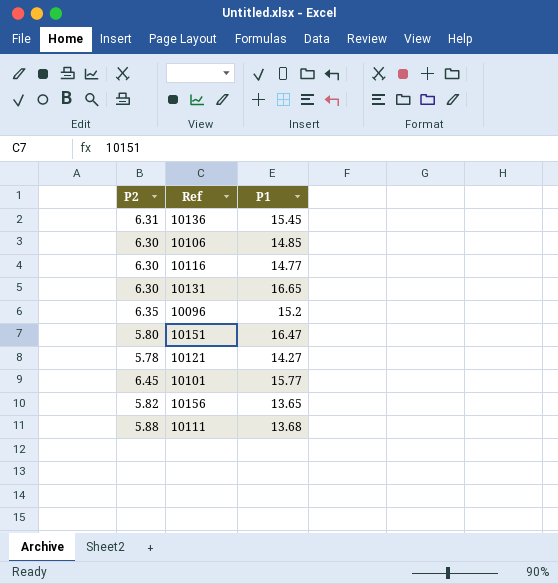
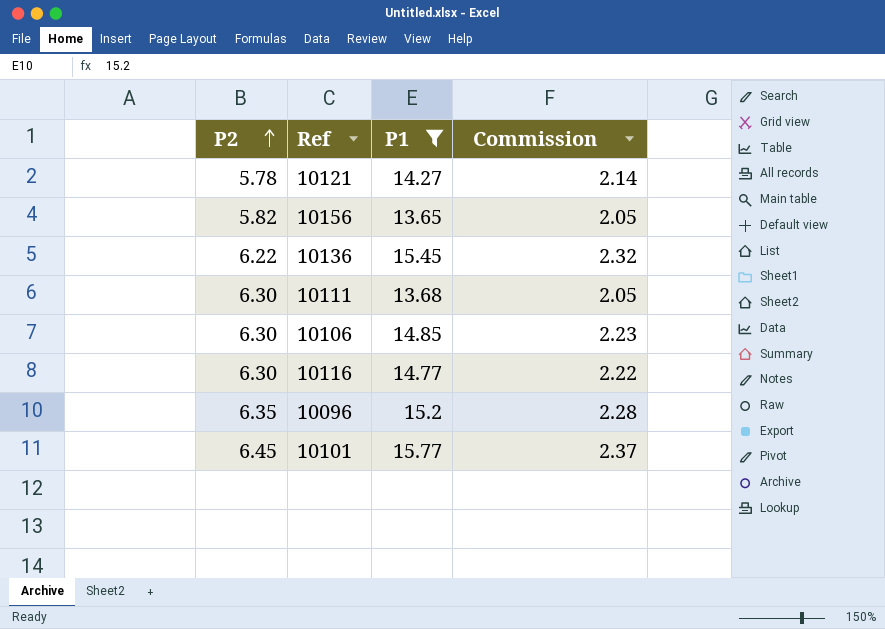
filter: none -> P1 <= 15.77
row order: none -> P2 ascending
column Commission | formula: none -> [P1] * 0.15
10136 | P2: 6.31 -> 6.22
10111 | P2: 5.88 -> 6.30

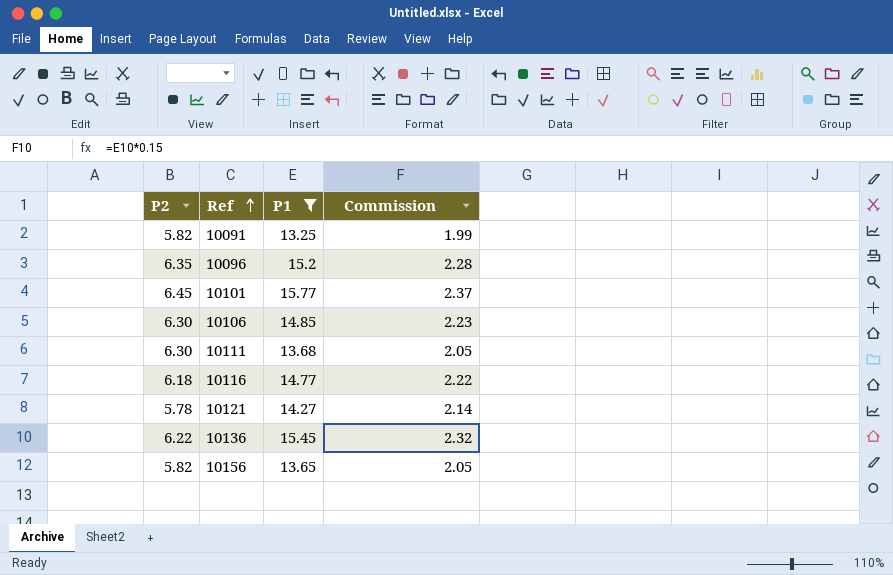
row order: P2 ascending -> Ref ascending
row 10091: none -> 5.82 | 13.25 | 1.99
10116 | P2: 6.30 -> 6.18

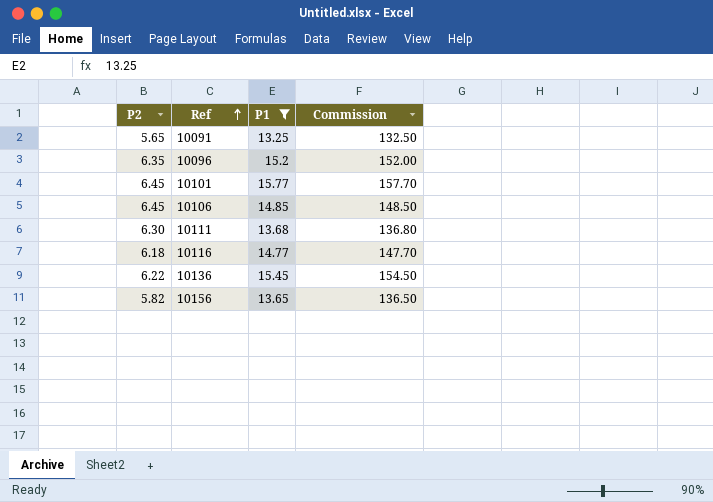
column Commission | formula: [P1] * 0.15 -> [P1] * 10
row 10121: 5.78 | 14.27 | 2.14 -> none
10091 | P2: 5.82 -> 5.65
10106 | P2: 6.30 -> 6.45

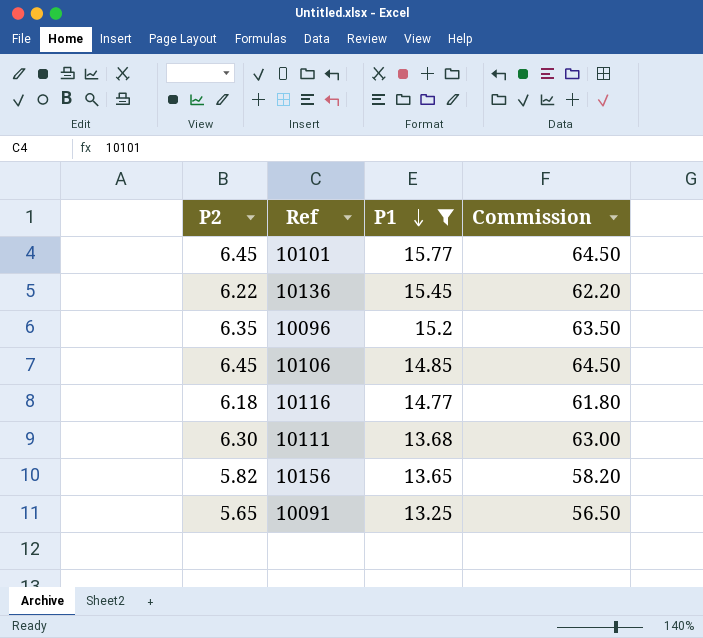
row order: Ref ascending -> P1 descending
column Commission | formula: [P1] * 10 -> [P2] * 10

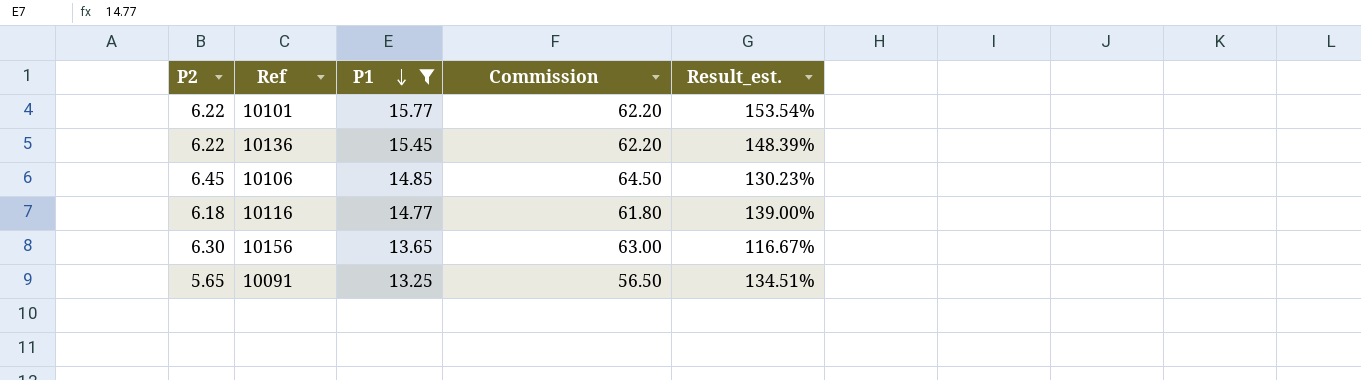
column Result_est. | formula: none -> ([P1] - [P2]) / [P2]
row 10096: 6.35 | 15.2 | 63.50 -> none
row 10111: 6.30 | 13.68 | 63.00 -> none
10101 | P2: 6.45 -> 6.22
10101 | Commission: 64.50 -> 62.20
10156 | P2: 5.82 -> 6.30
10156 | Commission: 58.20 -> 63.00

